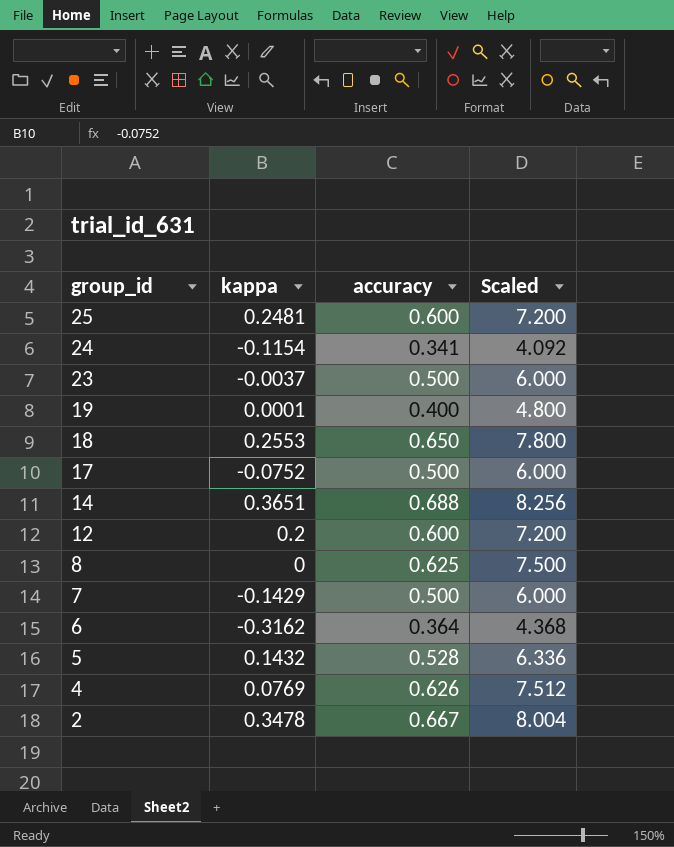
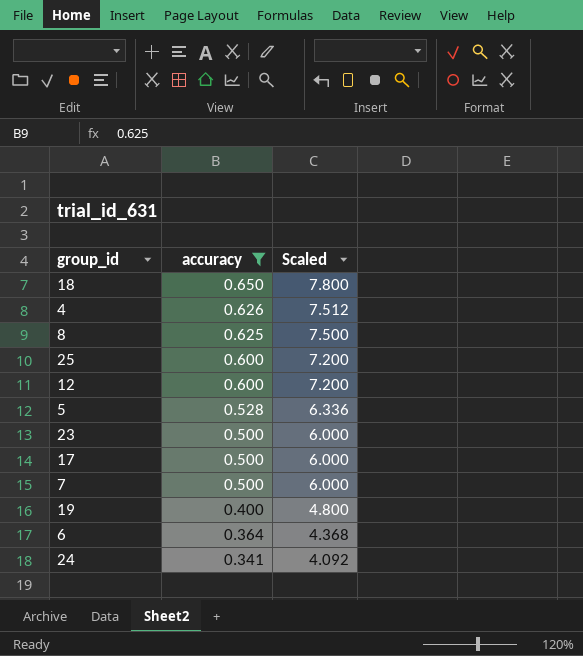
filter: none -> accuracy <= 0.650
row order: group_id descending -> accuracy descending
column kappa | position: 2 -> none

